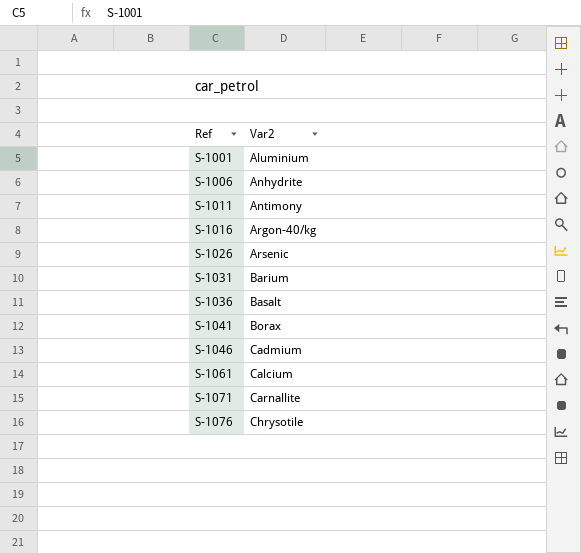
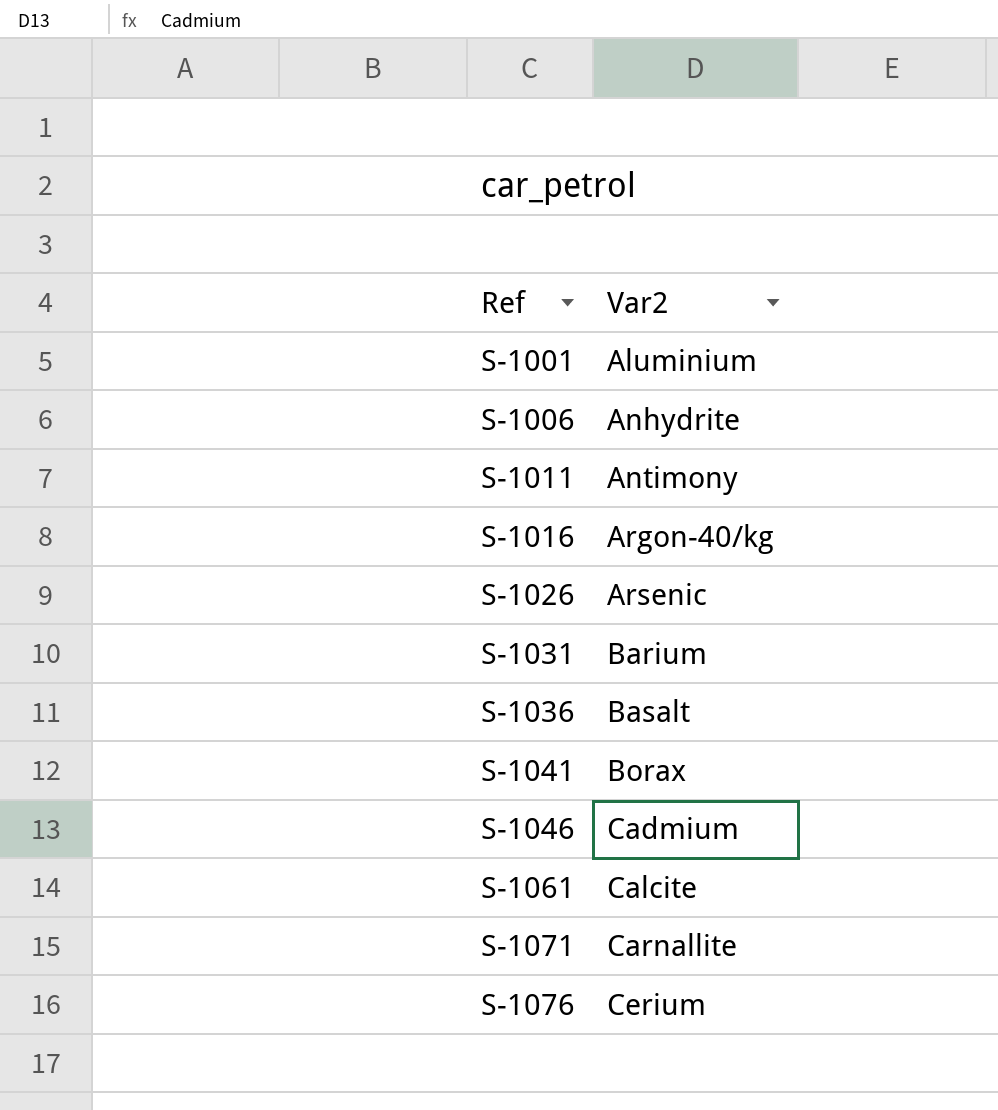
S-1061 | Var2: Calcium -> Calcite
S-1076 | Var2: Chrysotile -> Cerium

